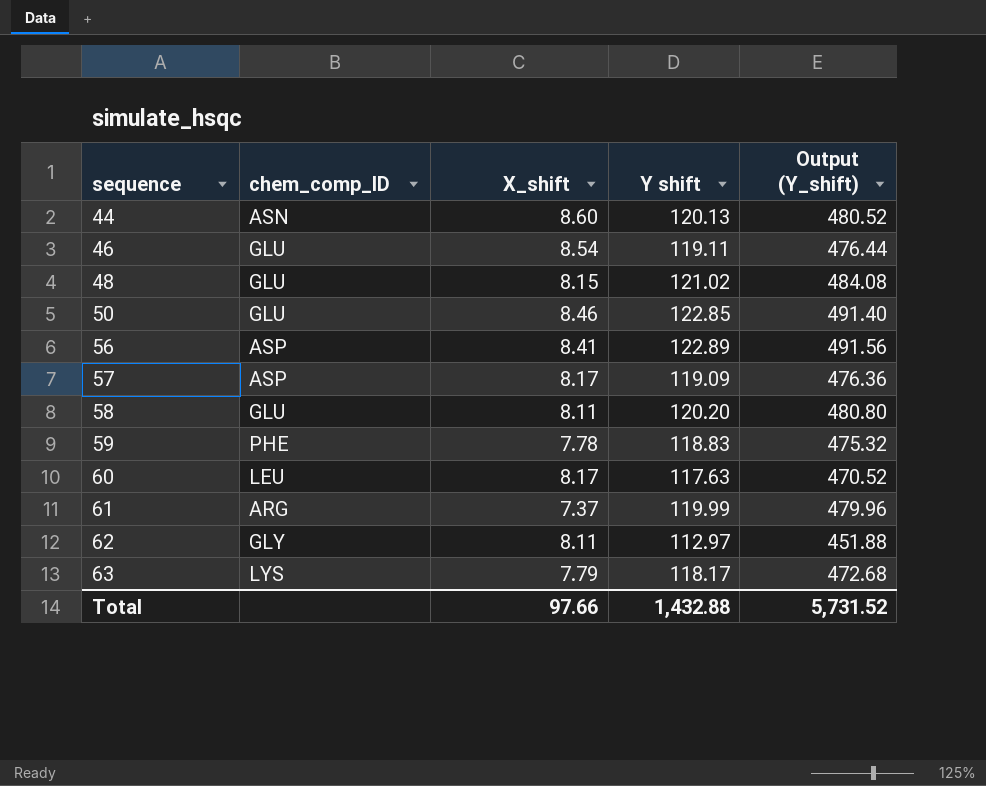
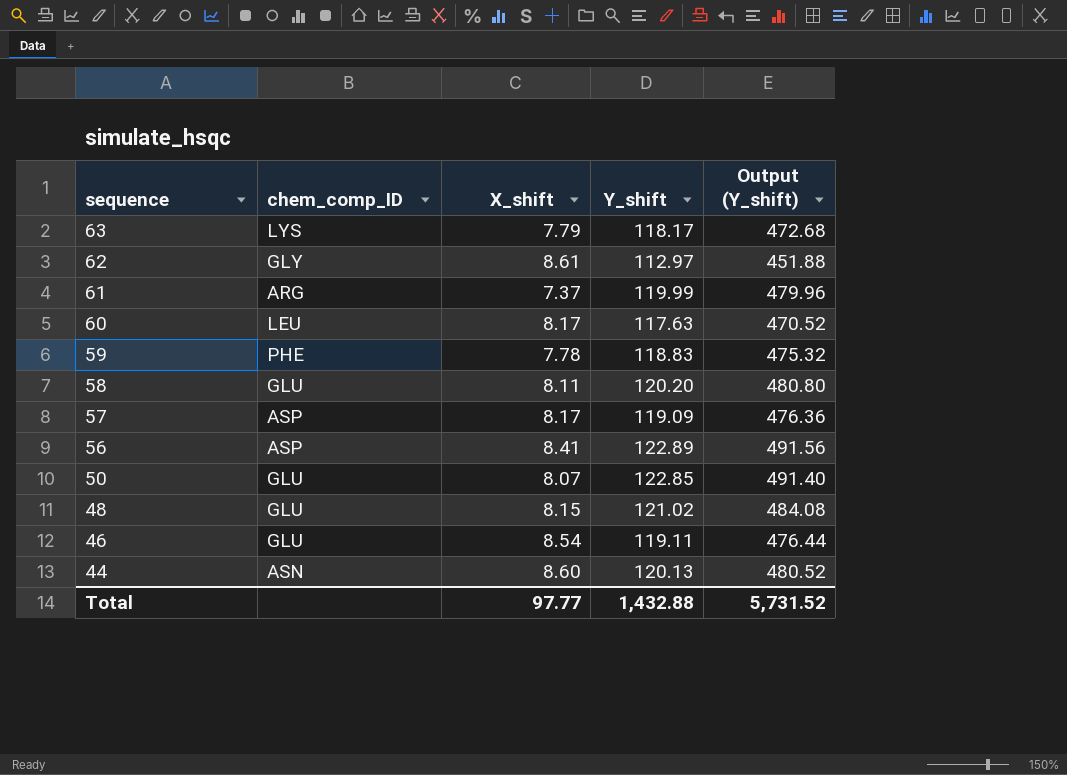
row order: sequence ascending -> sequence descending
column name: Y shift -> Y_shift
62 | X_shift: 8.11 -> 8.61
50 | X_shift: 8.46 -> 8.07
Total | X_shift: 97.66 -> 97.77

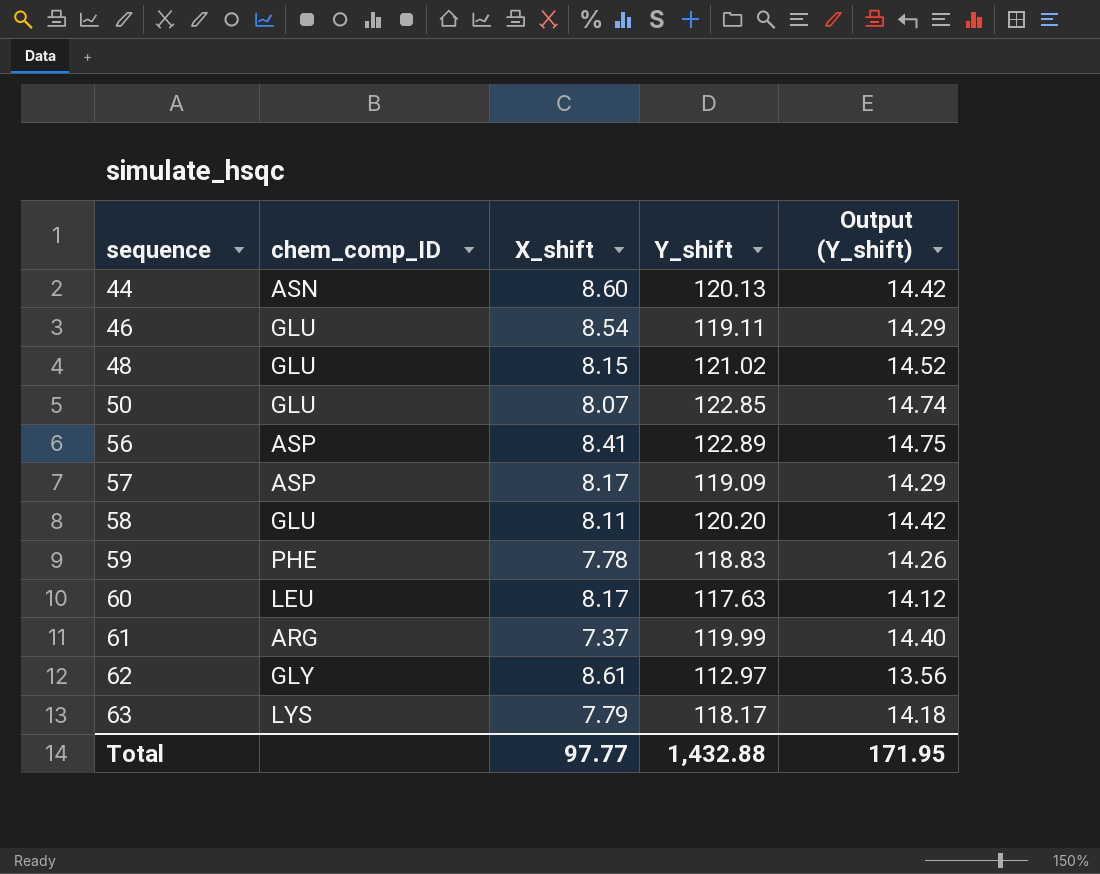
row order: sequence descending -> sequence ascending
column Output (Y_shift) | formula: [Y_shift] * 4 -> [Y_shift] * 0.12
Total | Output (Y_shift): 5,731.52 -> 171.95

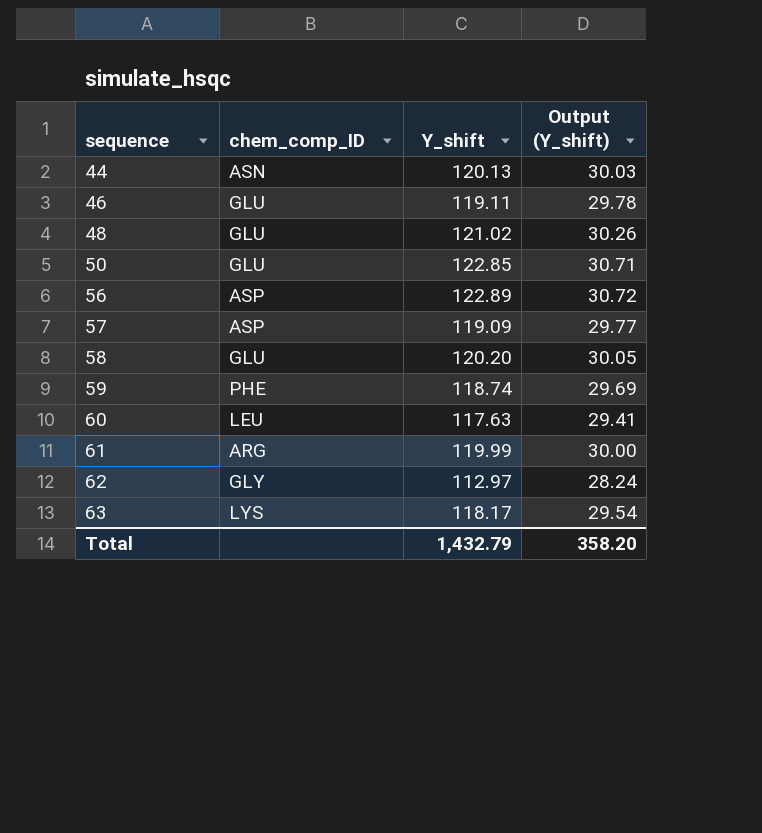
column X_shift | position: 3 -> none
column Output (Y_shift) | formula: [Y_shift] * 0.12 -> [Y_shift] * 0.25
59 | Y_shift: 118.83 -> 118.74
Total | Y_shift: 1,432.88 -> 1,432.79
Total | Output (Y_shift): 171.95 -> 358.20

